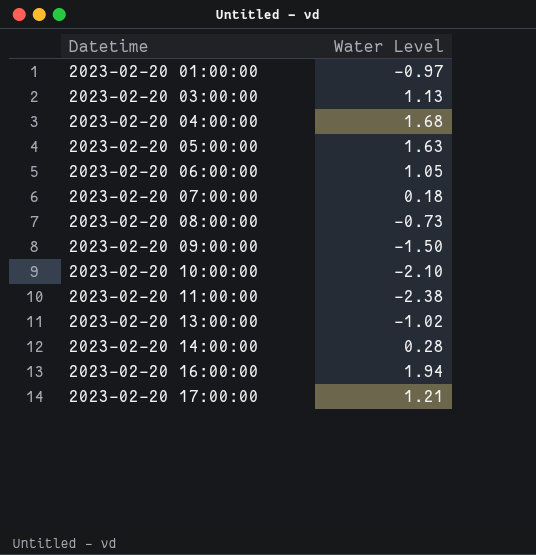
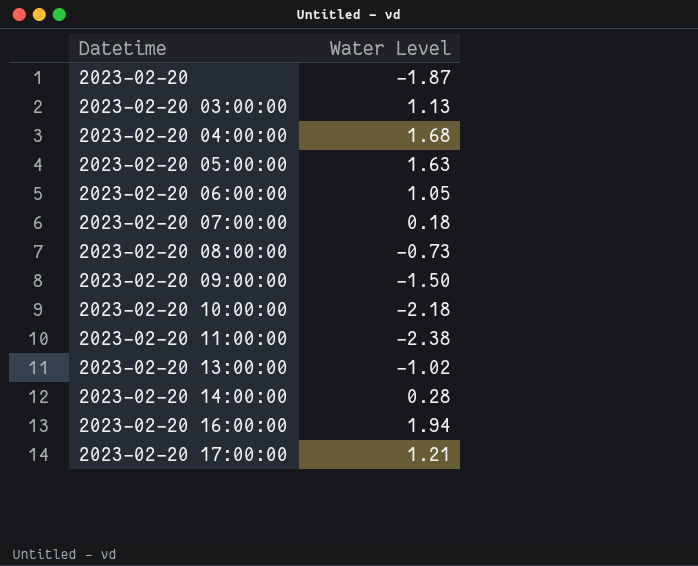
row 2023-02-20 01:00:00: -0.97 -> none
row 2023-02-20: none -> -1.87
2023-02-20 10:00:00 | Water Level: -2.10 -> -2.18

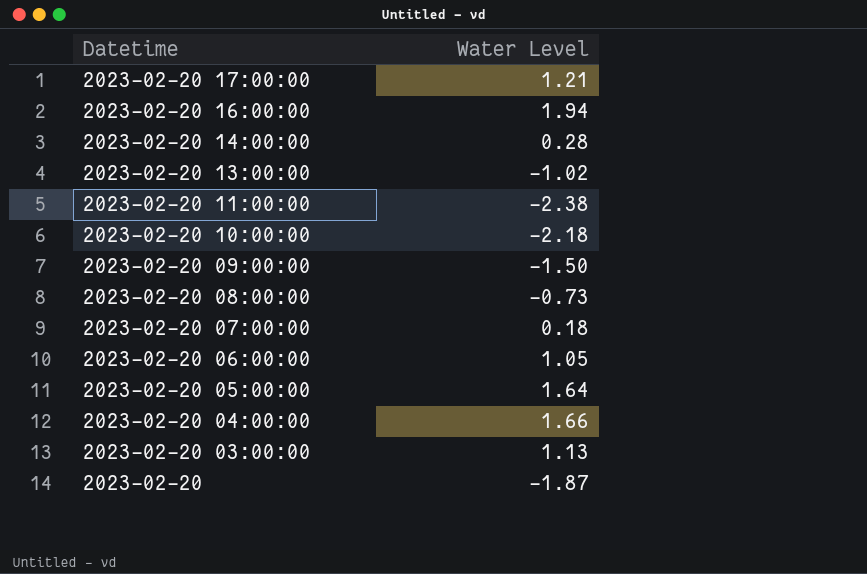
row order: Datetime ascending -> Datetime descending
2023-02-20 05:00:00 | Water Level: 1.63 -> 1.64
2023-02-20 04:00:00 | Water Level: 1.68 -> 1.66

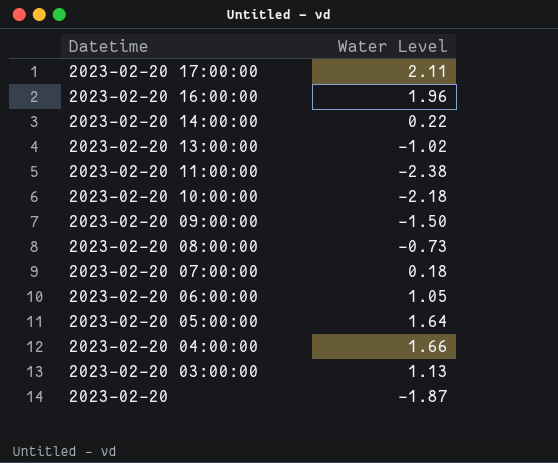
2023-02-20 17:00:00 | Water Level: 1.21 -> 2.11
2023-02-20 16:00:00 | Water Level: 1.94 -> 1.96
2023-02-20 14:00:00 | Water Level: 0.28 -> 0.22

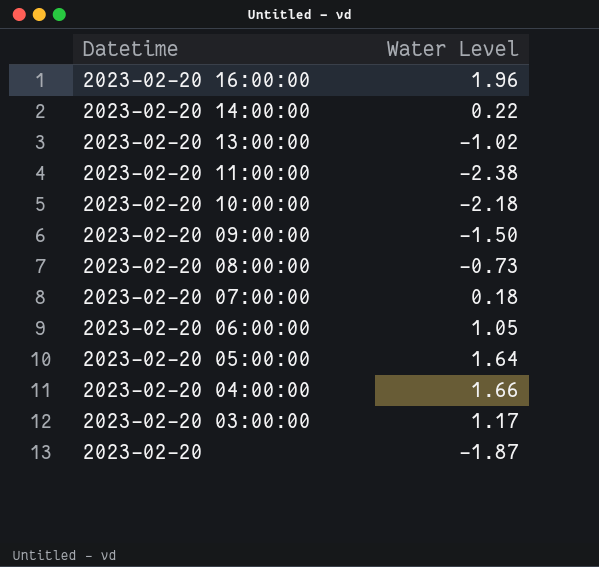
row 2023-02-20 17:00:00: 2.11 -> none
2023-02-20 03:00:00 | Water Level: 1.13 -> 1.17

